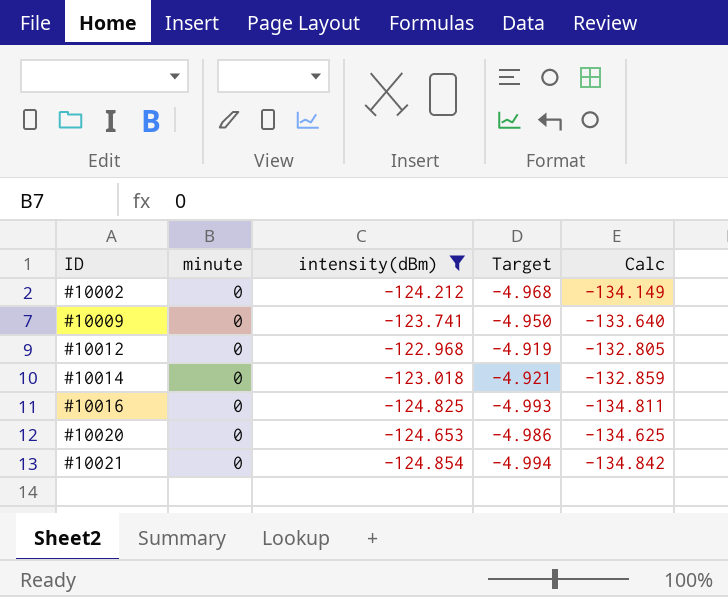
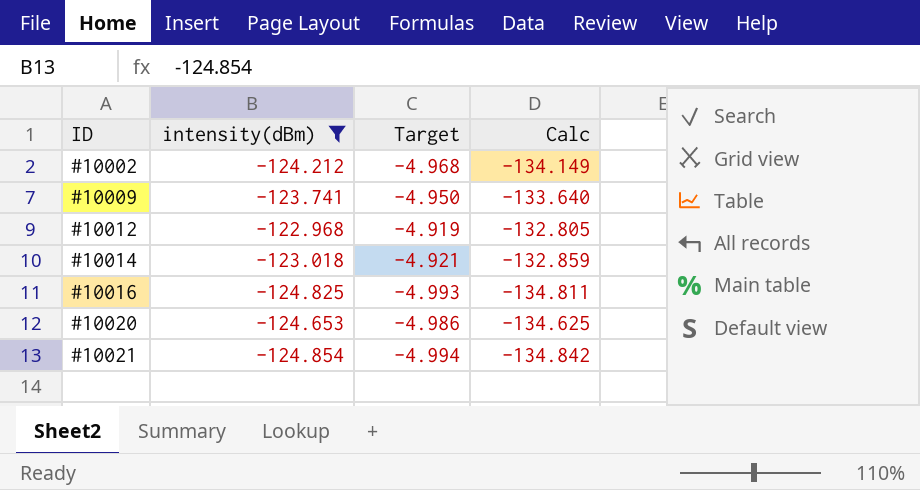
column minute | position: 2 -> none

